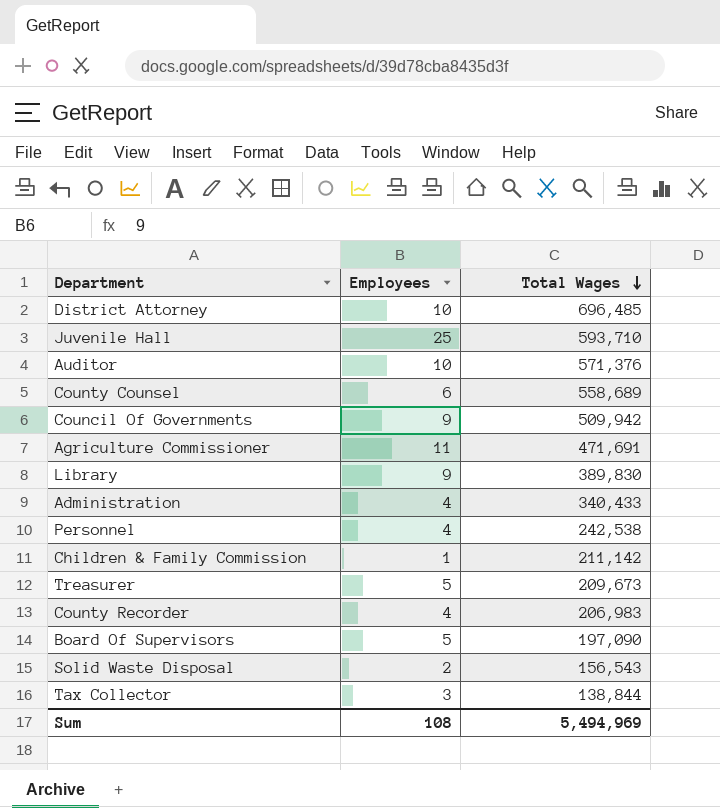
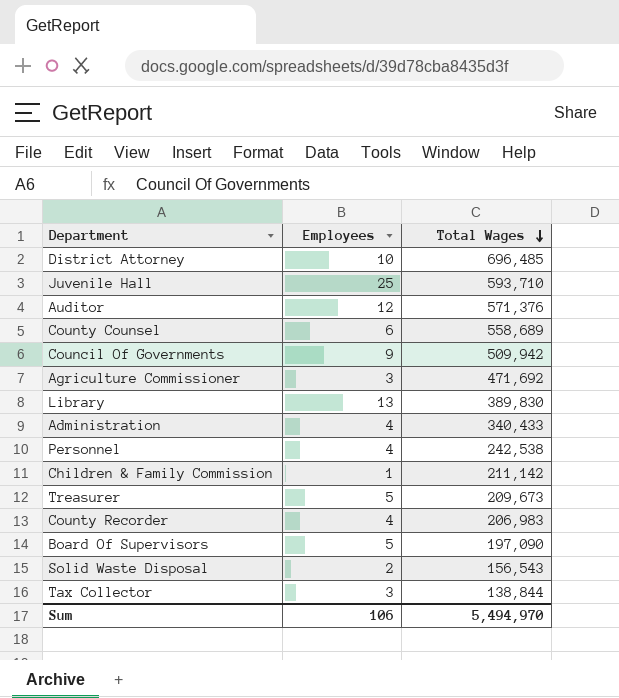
Auditor | Employees: 10 -> 12
Agriculture Commissioner | Employees: 11 -> 3
Agriculture Commissioner | Total Wages: 471,691 -> 471,692
Library | Employees: 9 -> 13
Sum | Employees: 108 -> 106
Sum | Total Wages: 5,494,969 -> 5,494,970

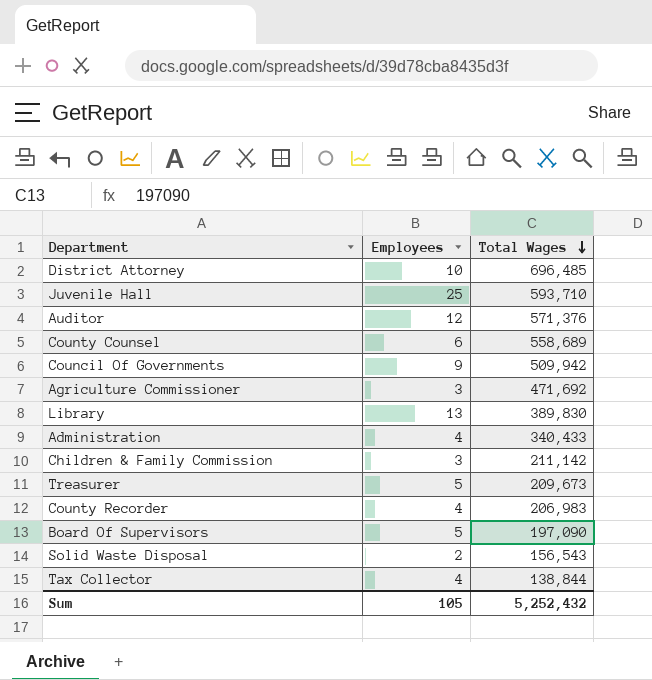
row Personnel: 4 | 242,538 -> none
Children & Family Commission | Employees: 1 -> 3
Tax Collector | Employees: 3 -> 4
Sum | Employees: 106 -> 105
Sum | Total Wages: 5,494,970 -> 5,252,432

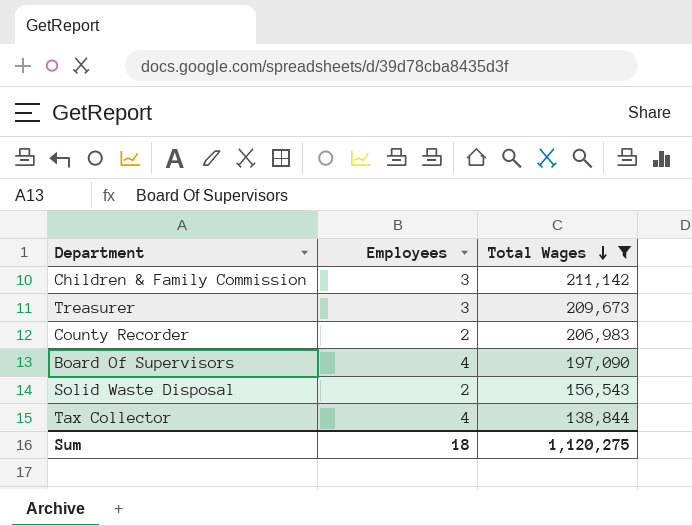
filter: none -> Total Wages <= 211,142
Treasurer | Employees: 5 -> 3
County Recorder | Employees: 4 -> 2
Board Of Supervisors | Employees: 5 -> 4
Sum | Employees: 105 -> 18
Sum | Total Wages: 5,252,432 -> 1,120,275

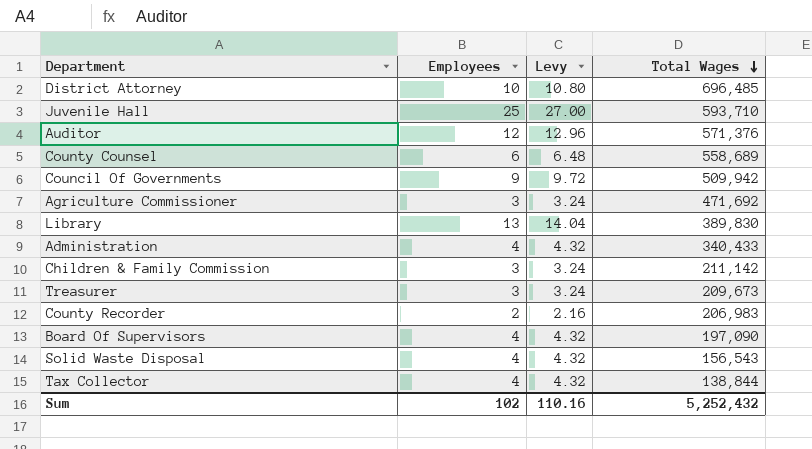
filter: Total Wages <= 211,142 -> none
column Levy | formula: none -> [Employees] * 1.08
Solid Waste Disposal | Employees: 2 -> 4
Sum | Employees: 18 -> 102
Sum | Total Wages: 1,120,275 -> 5,252,432

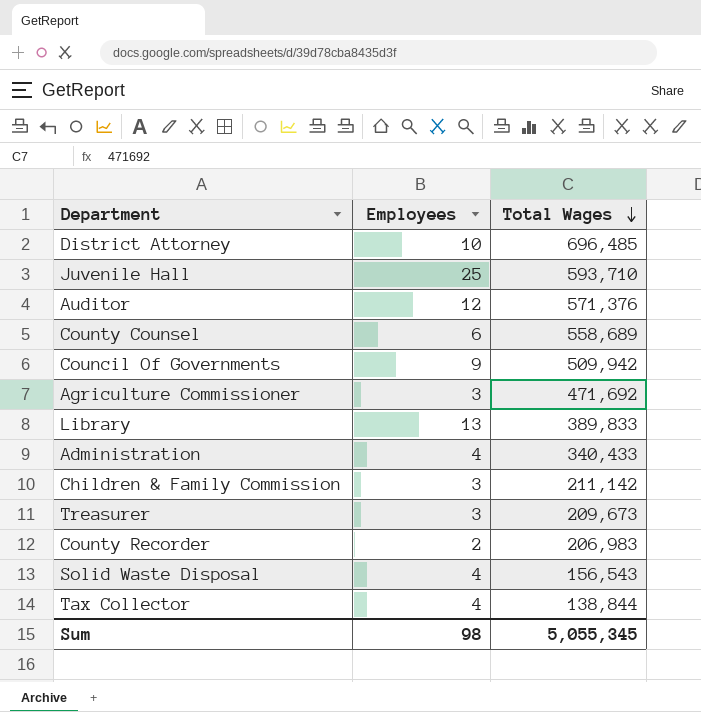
column Levy | formula: [Employees] * 1.08 -> none
row Board Of Supervisors: 4 | 4.32 | 197,090 -> none
Library | Total Wages: 389,830 -> 389,833
Sum | Employees: 102 -> 98
Sum | Total Wages: 5,252,432 -> 5,055,345

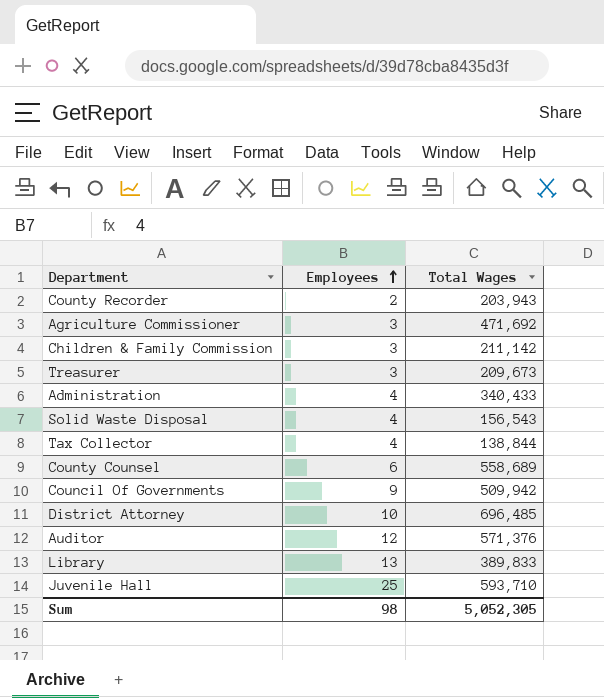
row order: Total Wages descending -> Employees ascending
County Recorder | Total Wages: 206,983 -> 203,943
Sum | Total Wages: 5,055,345 -> 5,052,305

